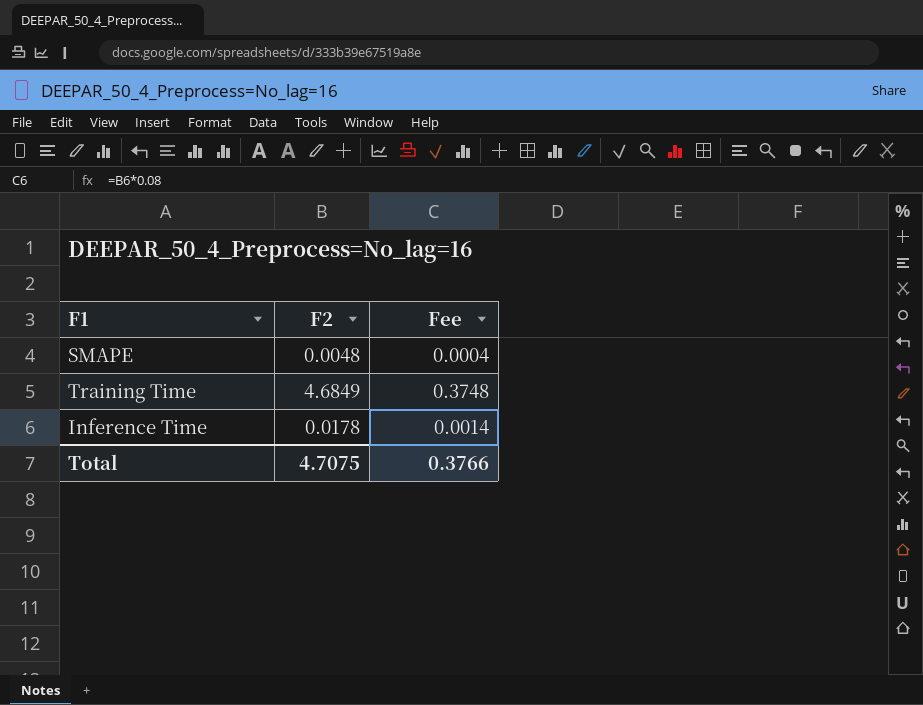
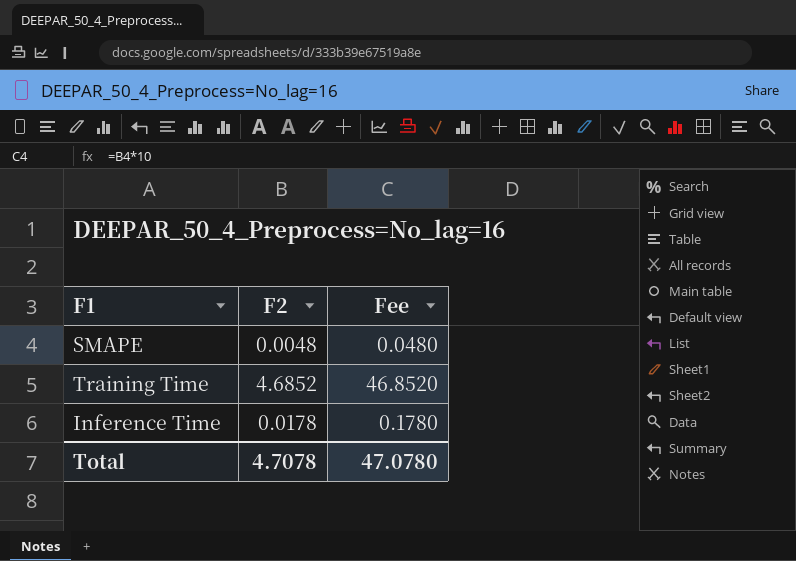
column Fee | formula: [F2] * 0.08 -> [F2] * 10
Training Time | F2: 4.6849 -> 4.6852
Total | F2: 4.7075 -> 4.7078
Total | Fee: 0.3766 -> 47.0780

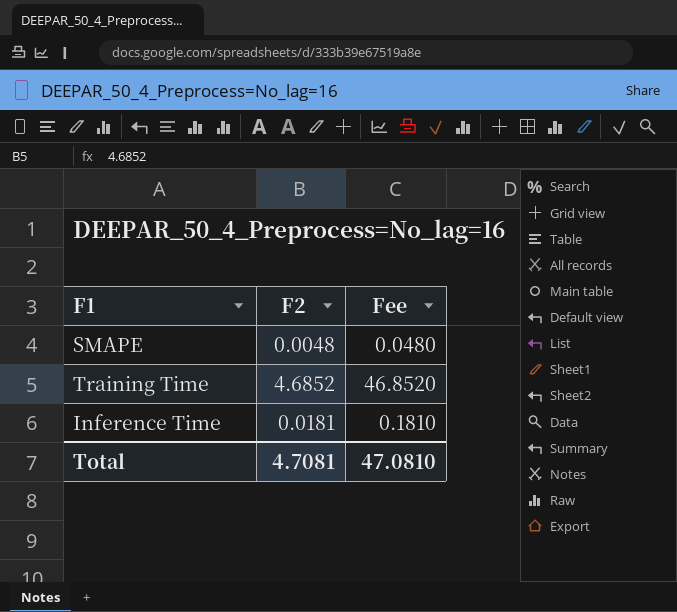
Inference Time | F2: 0.0178 -> 0.0181
Inference Time | Fee: 0.1780 -> 0.1810
Total | F2: 4.7078 -> 4.7081
Total | Fee: 47.0780 -> 47.0810

